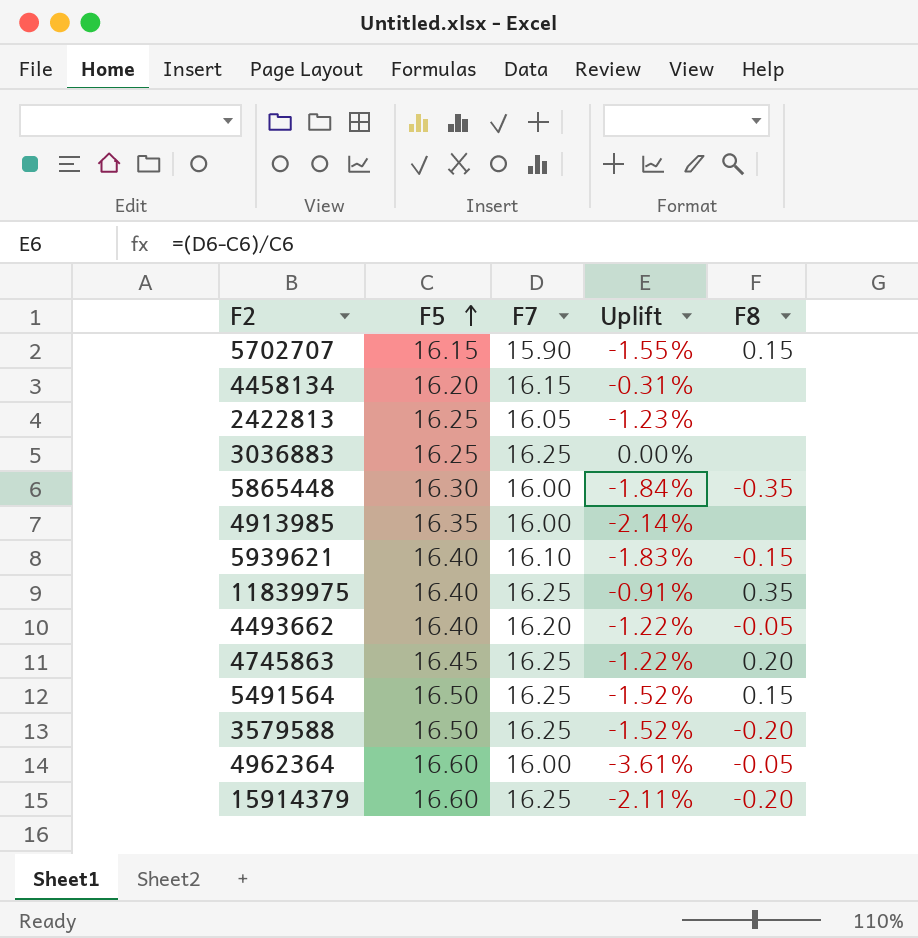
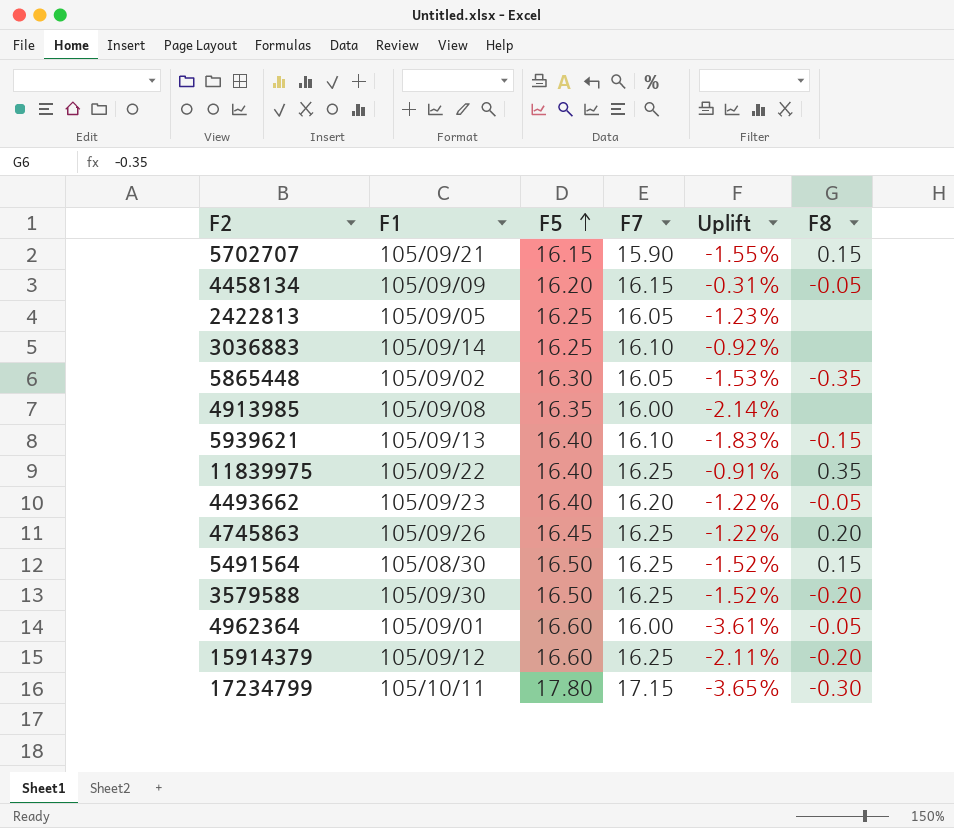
column F1 | position: none -> 2
4458134 | F8: none -> -0.05
3036883 | F7: 16.25 -> 16.10
3036883 | Uplift: 0.00% -> -0.92%
5865448 | F7: 16.00 -> 16.05
5865448 | Uplift: -1.84% -> -1.53%
row 17234799: none -> 105/10/11 | 17.80 | 17.15 | -3.65% | -0.30

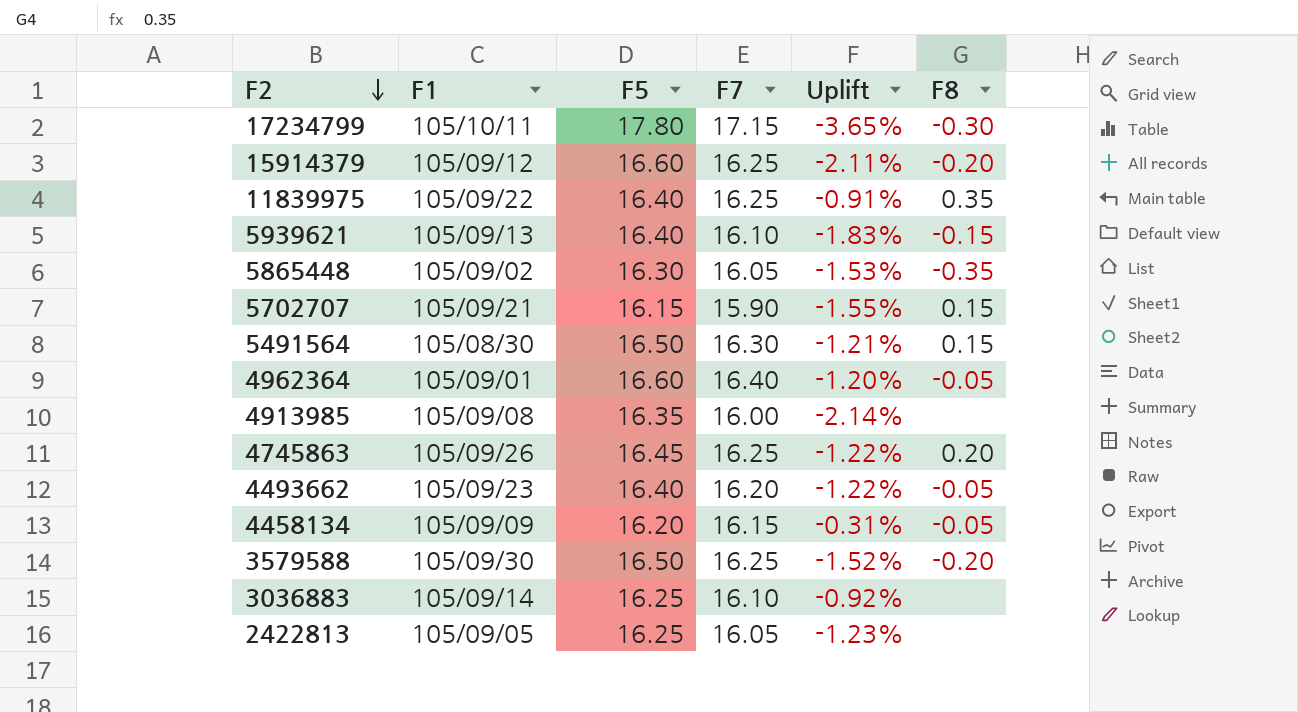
row order: F5 ascending -> F2 descending
5491564 | F7: 16.25 -> 16.30
5491564 | Uplift: -1.52% -> -1.21%
4962364 | F7: 16.00 -> 16.40
4962364 | Uplift: -3.61% -> -1.20%

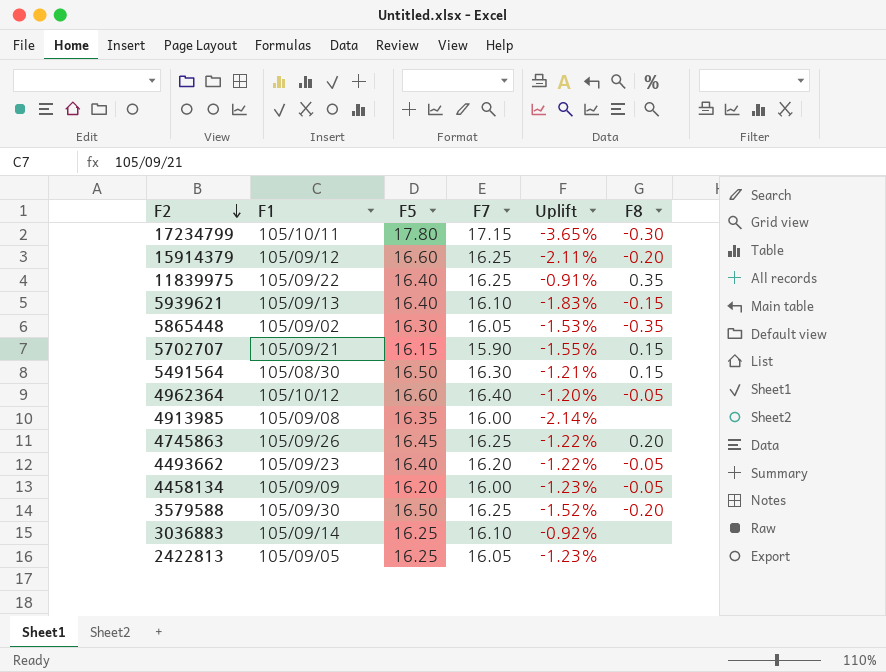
4962364 | F1: 105/09/01 -> 105/10/12
4458134 | F7: 16.15 -> 16.00
4458134 | Uplift: -0.31% -> -1.23%

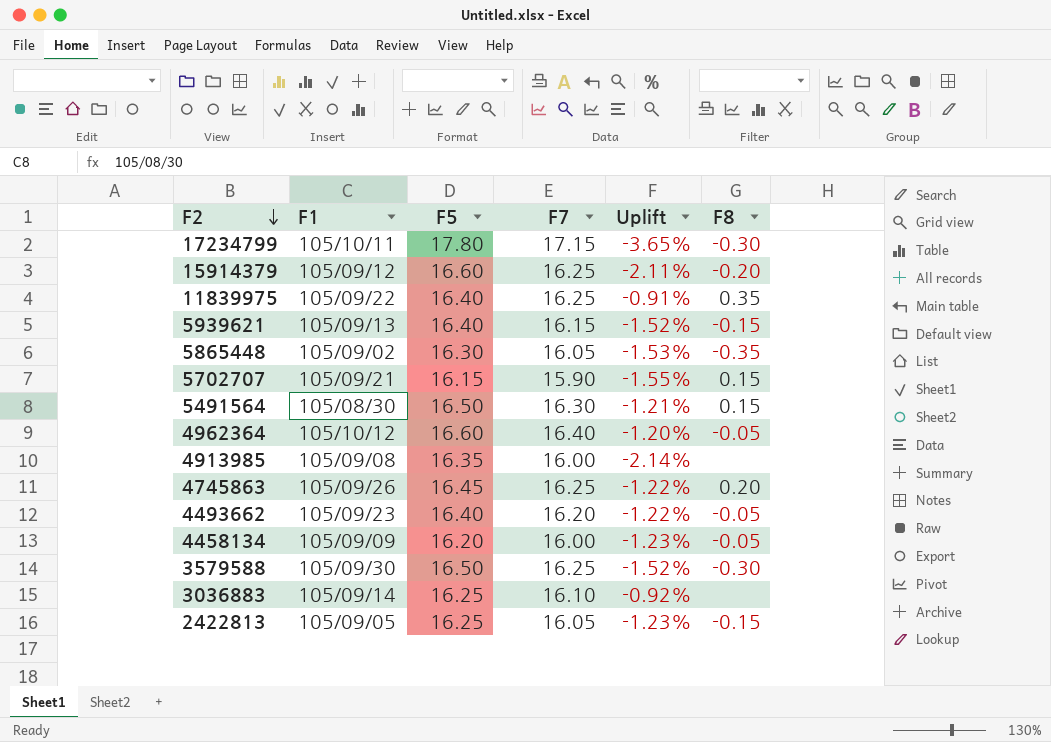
5939621 | F7: 16.10 -> 16.15
5939621 | Uplift: -1.83% -> -1.52%
3579588 | F8: -0.20 -> -0.30
2422813 | F8: none -> -0.15

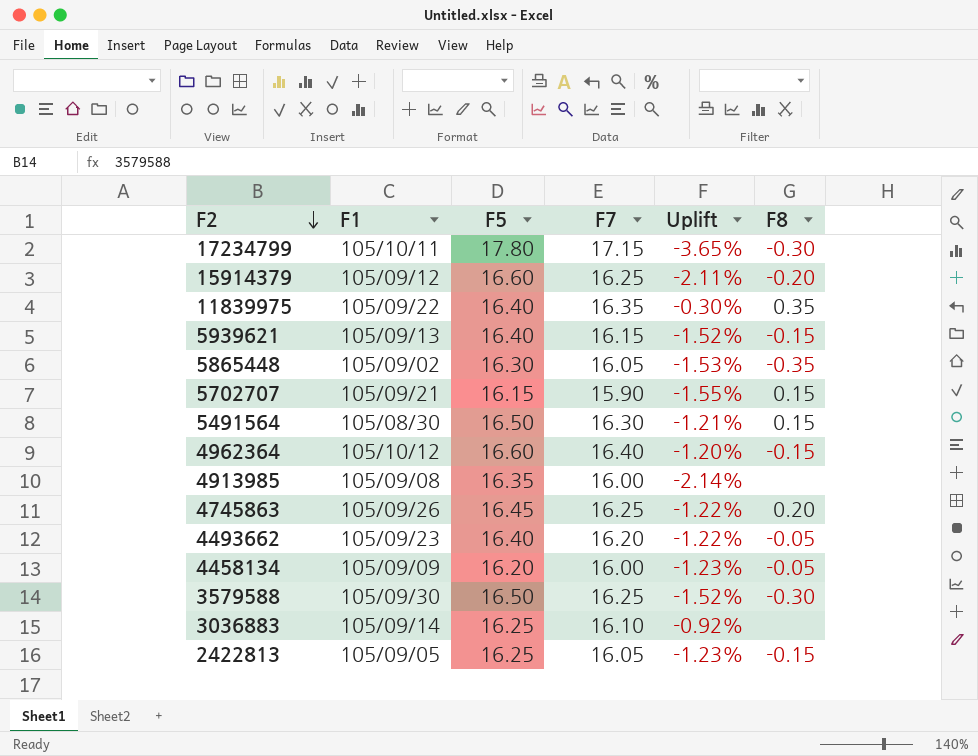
11839975 | F7: 16.25 -> 16.35
11839975 | Uplift: -0.91% -> -0.30%
4962364 | F8: -0.05 -> -0.15

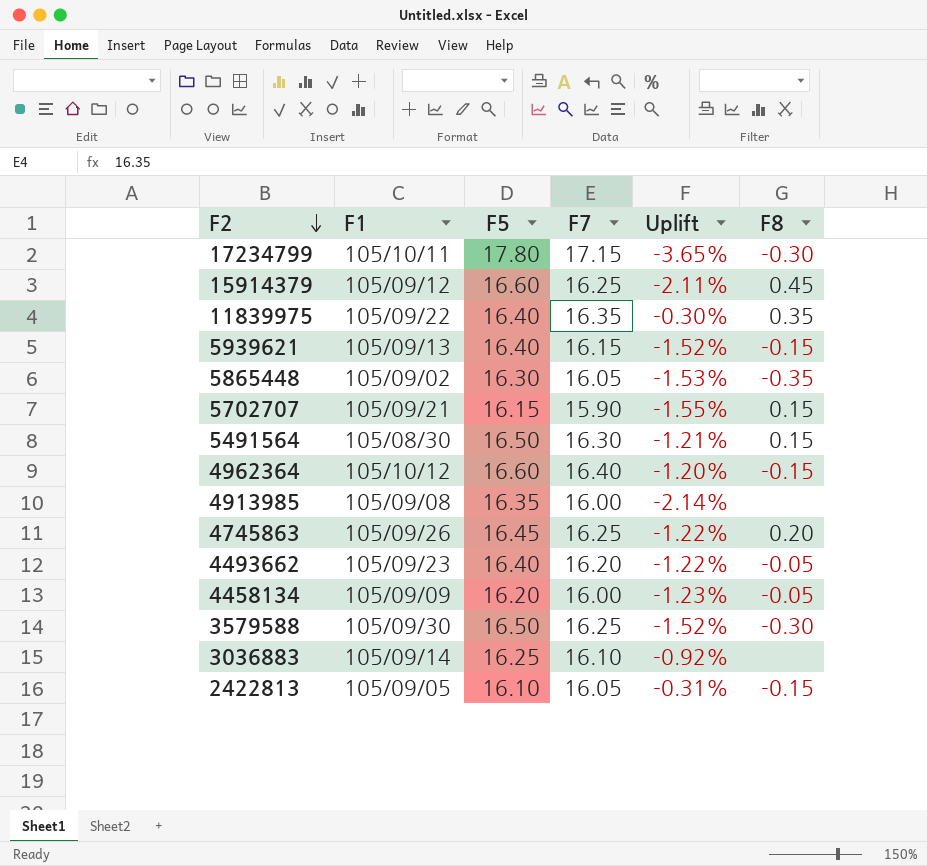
15914379 | F8: -0.20 -> 0.45
2422813 | F5: 16.25 -> 16.10
2422813 | Uplift: -1.23% -> -0.31%

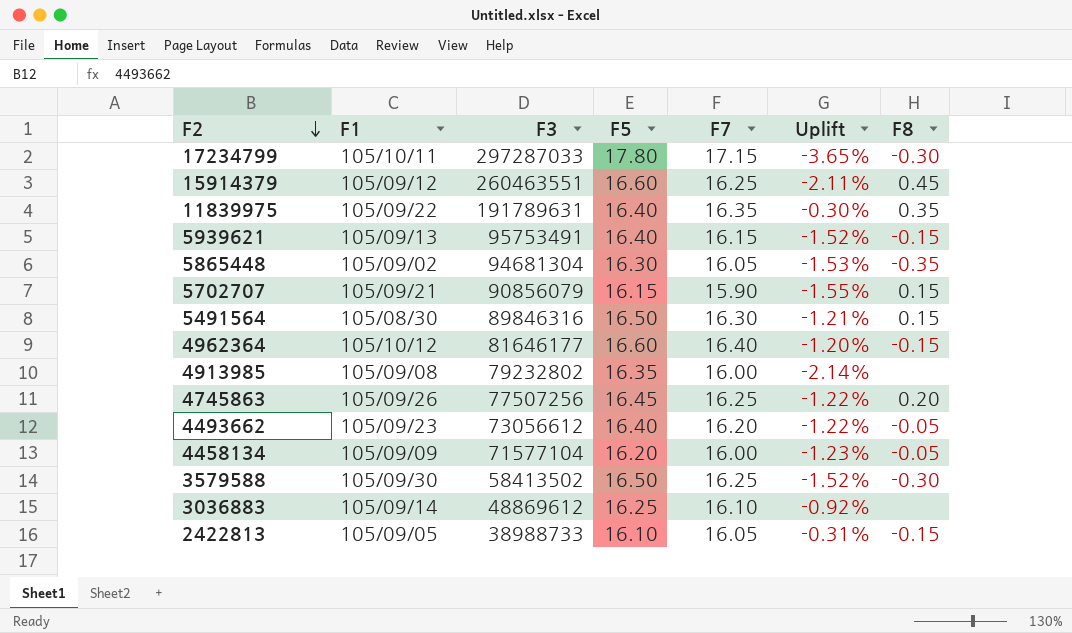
column F3 | position: none -> 3

